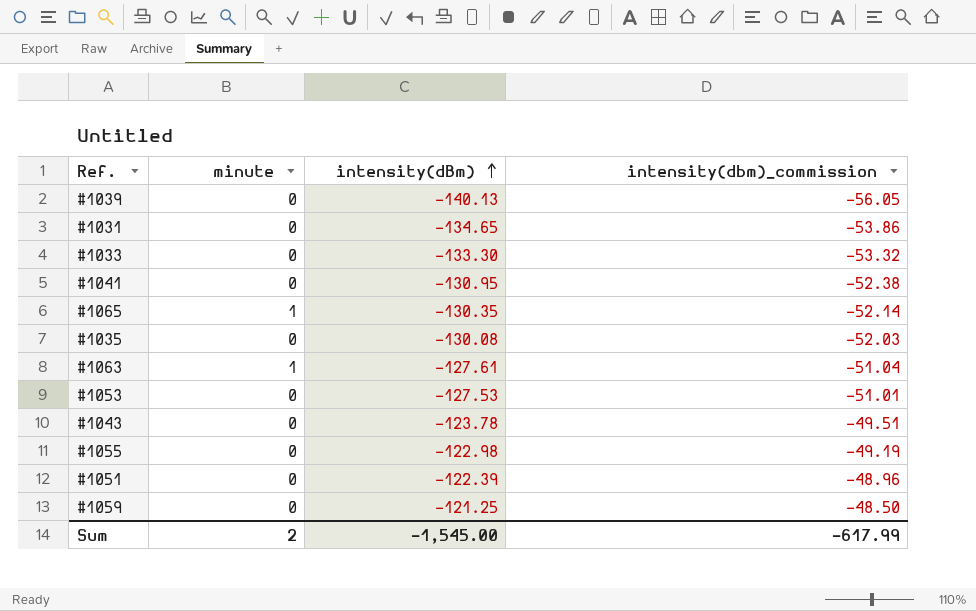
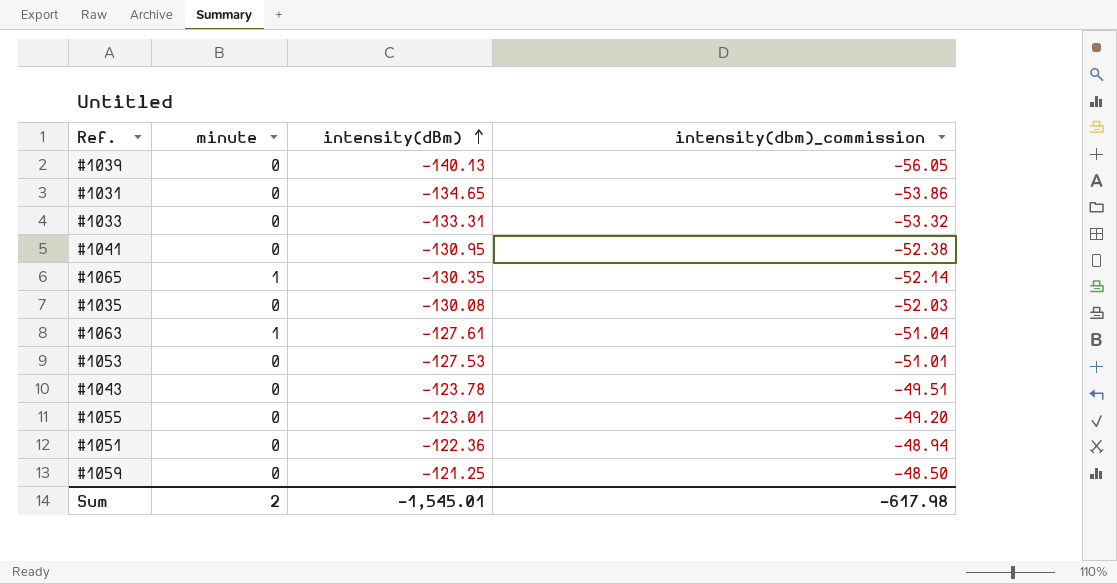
#1033 | intensity(dBm): -133.30 -> -133.31
#1055 | intensity(dBm): -122.98 -> -123.01
#1055 | intensity(dbm)_commission: -49.19 -> -49.20
#1051 | intensity(dBm): -122.39 -> -122.36
#1051 | intensity(dbm)_commission: -48.96 -> -48.94
Sum | intensity(dBm): -1,545.00 -> -1,545.01
Sum | intensity(dbm)_commission: -617.99 -> -617.98

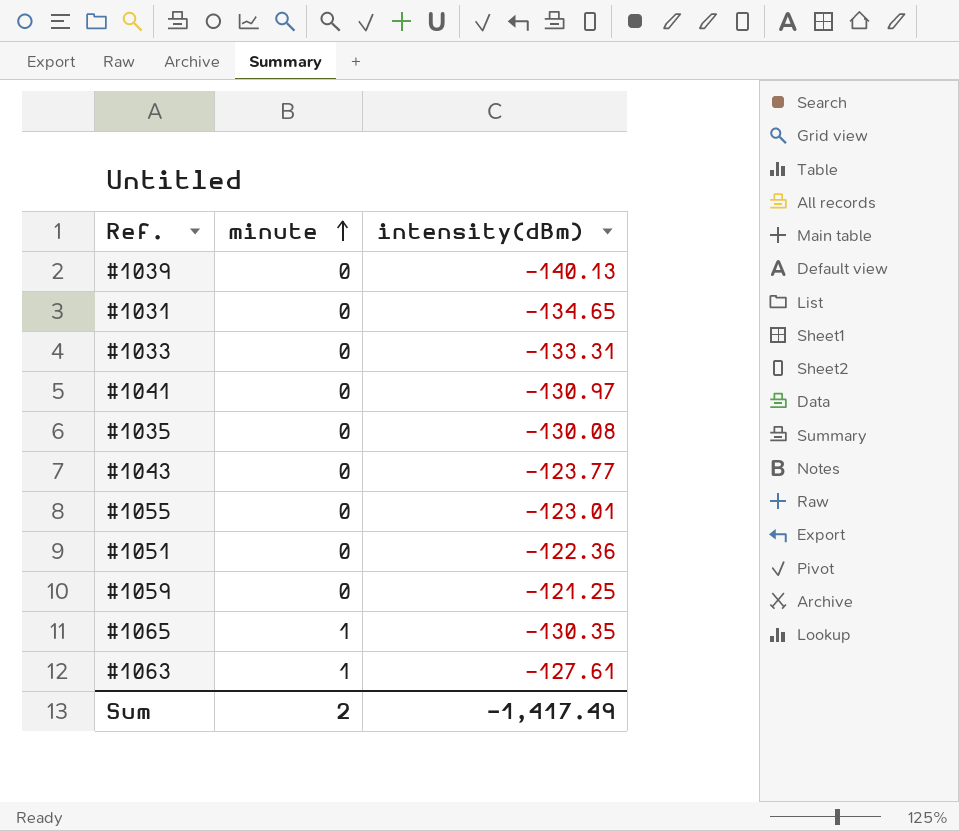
row order: intensity(dBm) ascending -> minute ascending
column intensity(dbm)_commission | formula: [intensity(dBm)] * 0.4 -> none
row #1053: 0 | -127.53 | -51.01 -> none
#1041 | intensity(dBm): -130.95 -> -130.97
#1043 | intensity(dBm): -123.78 -> -123.77
Sum | intensity(dBm): -1,545.01 -> -1,417.49

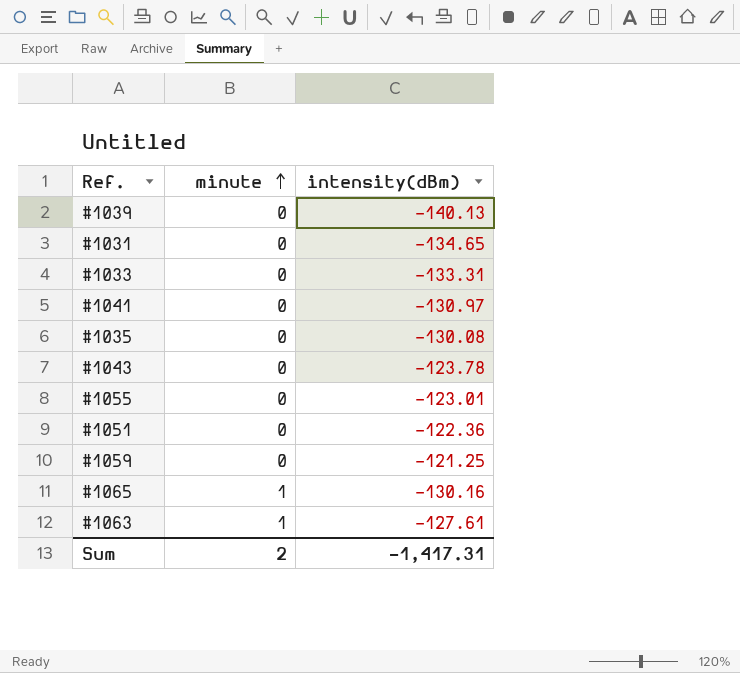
#1043 | intensity(dBm): -123.77 -> -123.78
#1065 | intensity(dBm): -130.35 -> -130.16
Sum | intensity(dBm): -1,417.49 -> -1,417.31

